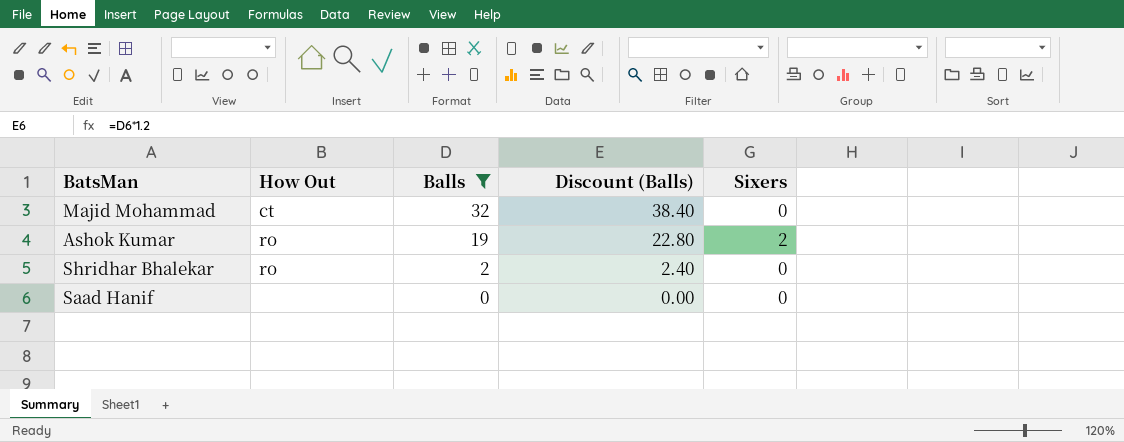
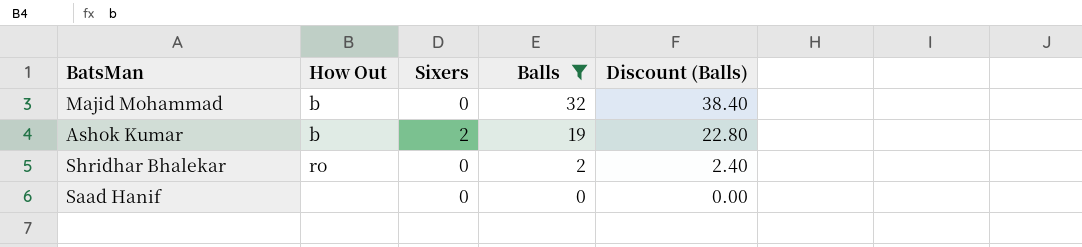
column Sixers | position: 5 -> 3
Majid Mohammad | How Out: ct -> b
Ashok Kumar | How Out: ro -> b

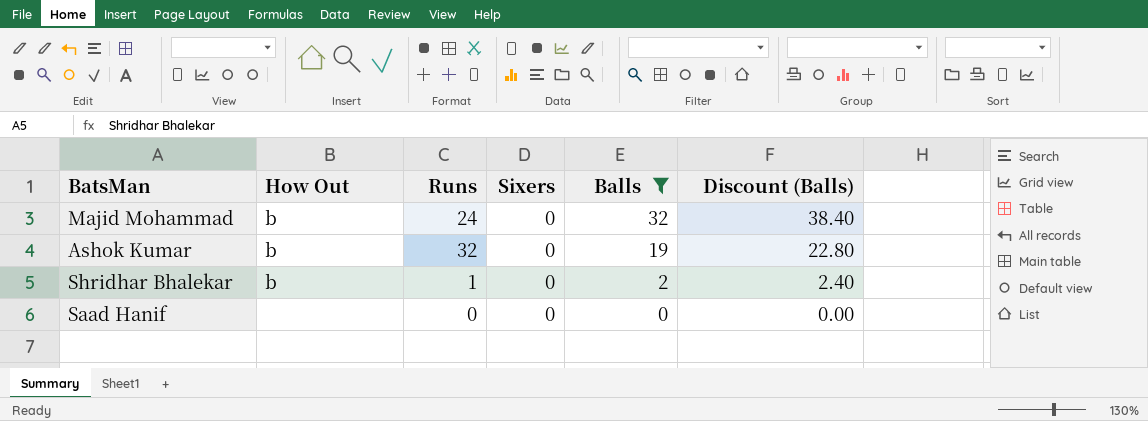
column Runs | position: none -> 3
Ashok Kumar | Sixers: 2 -> 0
Shridhar Bhalekar | How Out: ro -> b

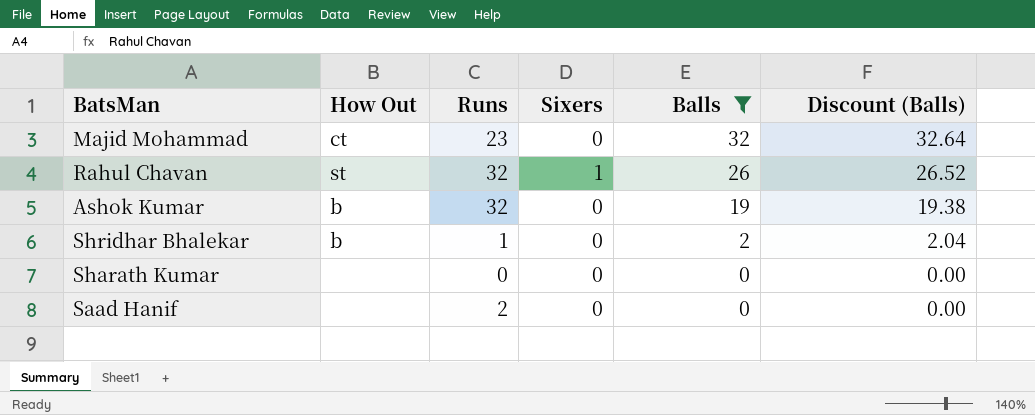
column Discount (Balls) | formula: [Balls] * 1.2 -> [Balls] * 1.02
Majid Mohammad | How Out: b -> ct
Majid Mohammad | Runs: 24 -> 23
row Rahul Chavan: none -> st | 32 | 1 | 26 | 26.52
row Sharath Kumar: none -> none | 0 | 0 | 0 | 0.00
Saad Hanif | Runs: 0 -> 2

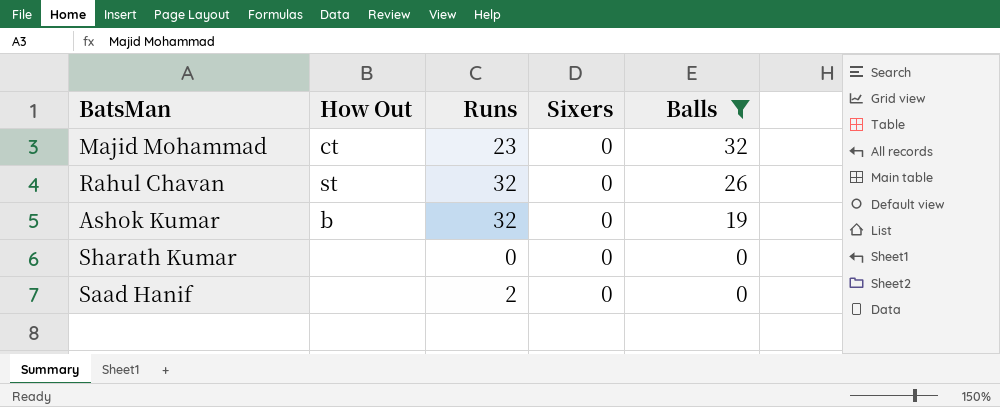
column Discount (Balls) | formula: [Balls] * 1.02 -> none
row Shridhar Bhalekar: b | 1 | 0 | 2 | 2.04 -> none
Rahul Chavan | Sixers: 1 -> 0

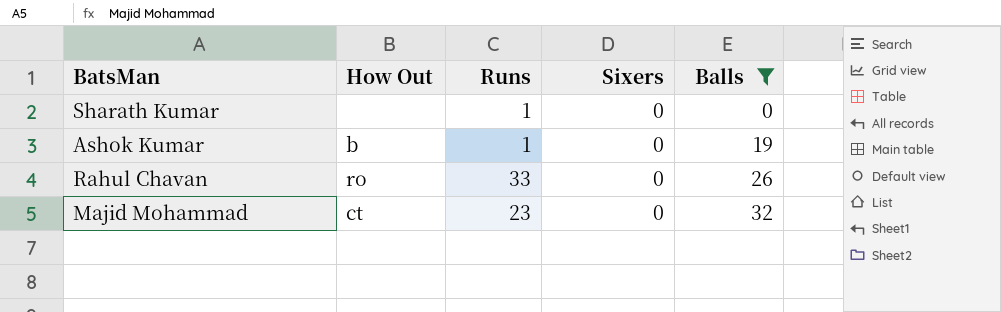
row order: Balls descending -> Balls ascending
row Saad Hanif: none | 2 | 0 | 0 -> none
Sharath Kumar | Runs: 0 -> 1
Ashok Kumar | Runs: 32 -> 1
Rahul Chavan | How Out: st -> ro
Rahul Chavan | Runs: 32 -> 33

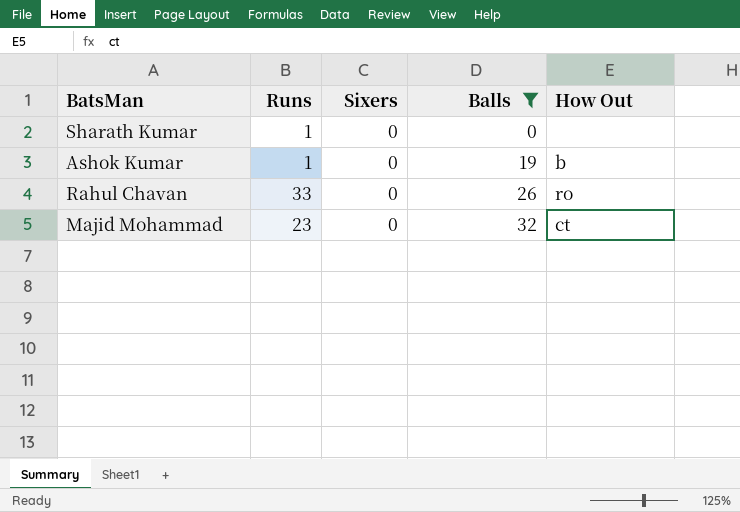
column How Out | position: 2 -> 5

